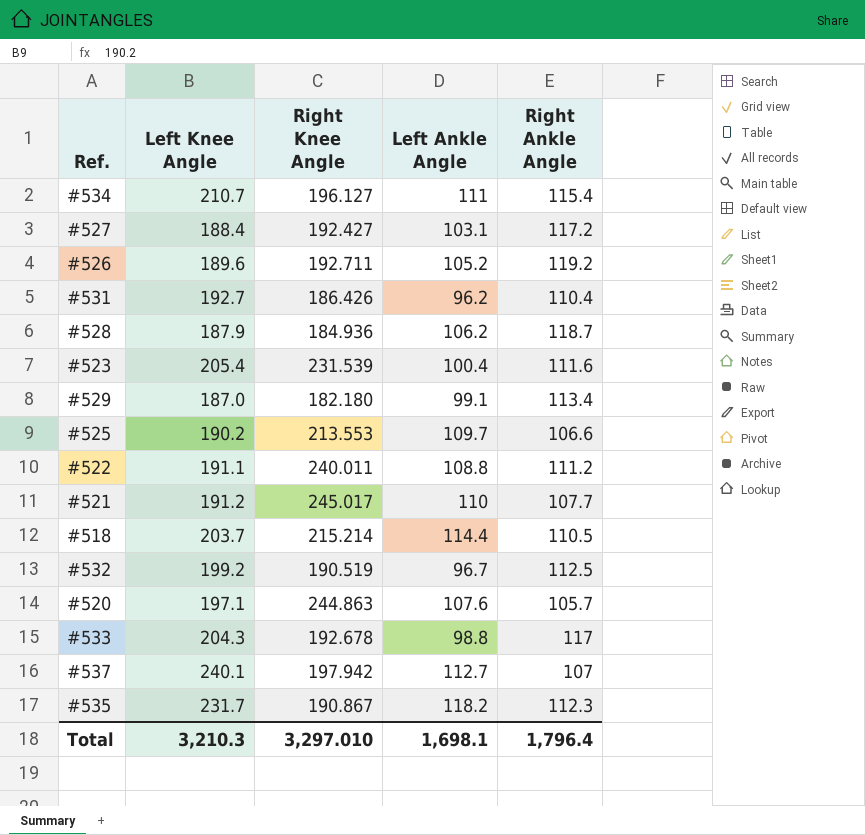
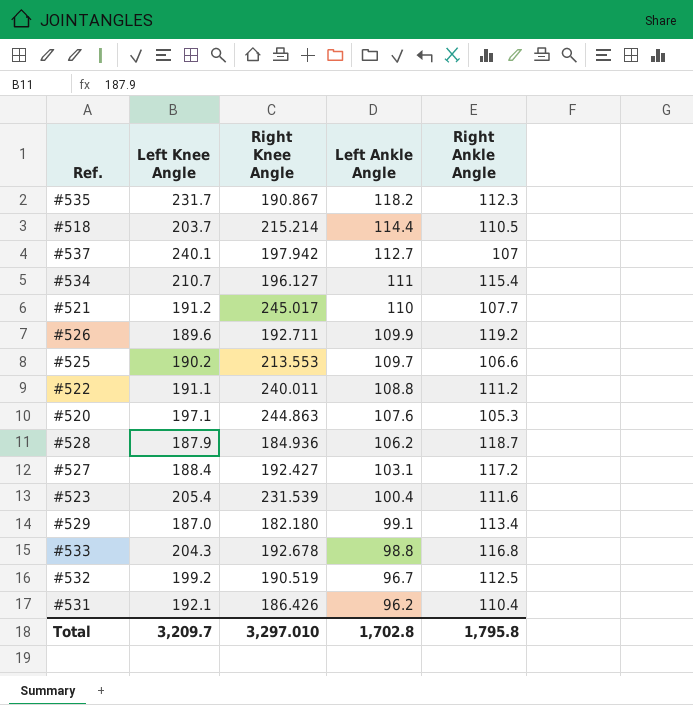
row order: none -> Left Ankle Angle descending
#526 | Left Ankle Angle: 105.2 -> 109.9
#520 | Right Ankle Angle: 105.7 -> 105.3
#533 | Right Ankle Angle: 117 -> 116.8
#531 | Left Knee Angle: 192.7 -> 192.1
Total | Left Knee Angle: 3,210.3 -> 3,209.7
Total | Left Ankle Angle: 1,698.1 -> 1,702.8
Total | Right Ankle Angle: 1,796.4 -> 1,795.8

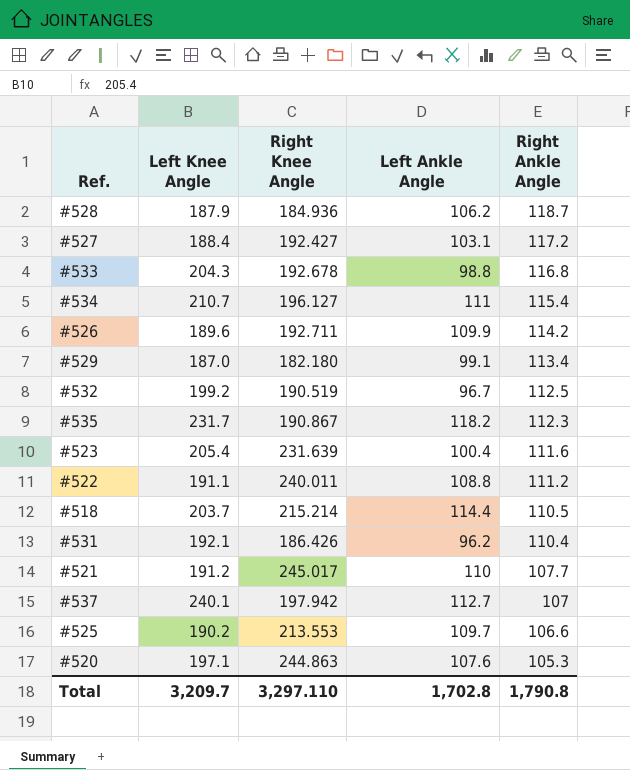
row order: Left Ankle Angle descending -> Right Ankle Angle descending
#526 | Right Ankle Angle: 119.2 -> 114.2
#523 | Right Knee Angle: 231.539 -> 231.639
Total | Right Knee Angle: 3,297.010 -> 3,297.110
Total | Right Ankle Angle: 1,795.8 -> 1,790.8

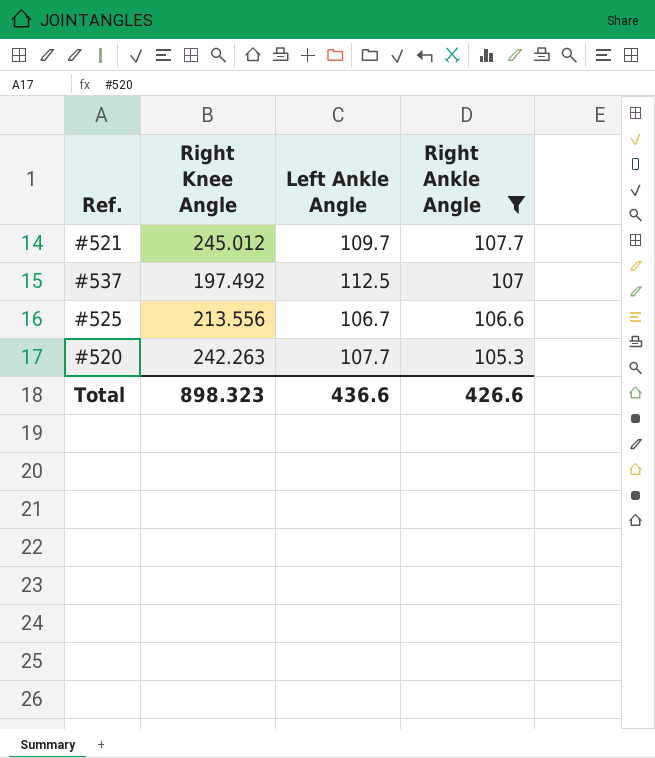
filter: none -> Right Ankle Angle <= 107.7
column Left Knee Angle | position: 2 -> none
#521 | Right Knee Angle: 245.017 -> 245.012
#521 | Left Ankle Angle: 110 -> 109.7
#537 | Right Knee Angle: 197.942 -> 197.492
#537 | Left Ankle Angle: 112.7 -> 112.5
#525 | Right Knee Angle: 213.553 -> 213.556
#525 | Left Ankle Angle: 109.7 -> 106.7
#520 | Right Knee Angle: 244.863 -> 242.263
#520 | Left Ankle Angle: 107.6 -> 107.7
Total | Right Knee Angle: 3,297.110 -> 898.323
Total | Left Ankle Angle: 1,702.8 -> 436.6
Total | Right Ankle Angle: 1,790.8 -> 426.6

